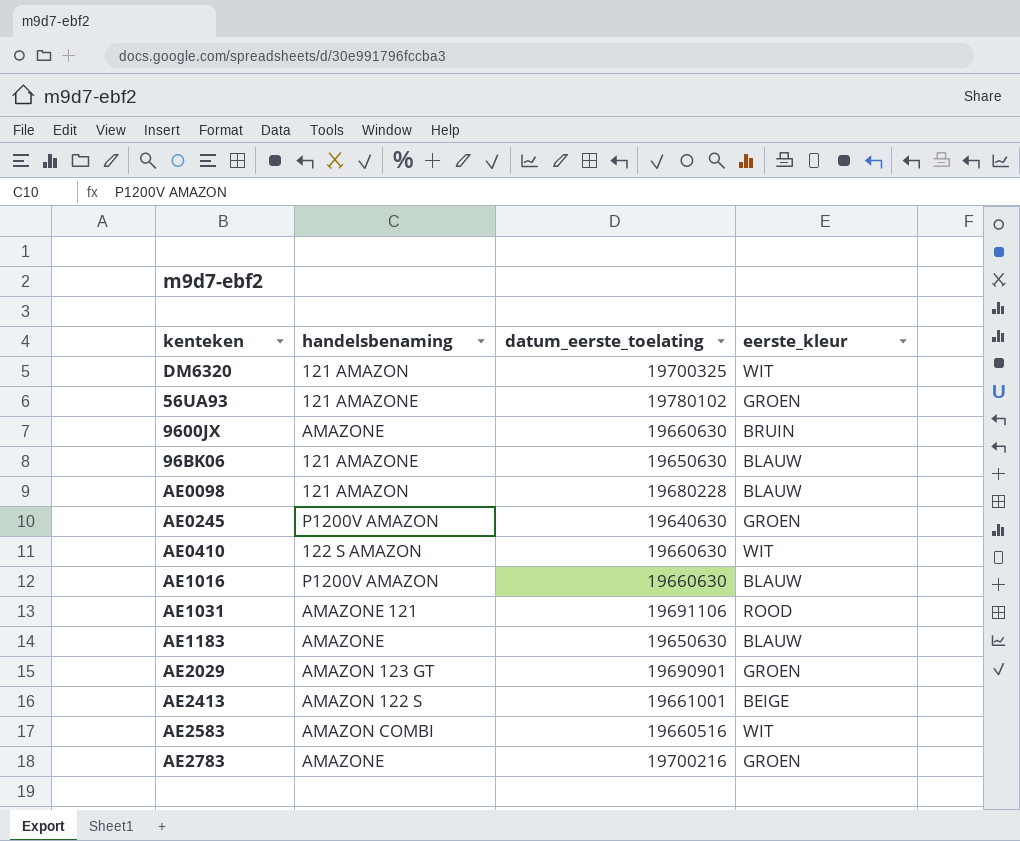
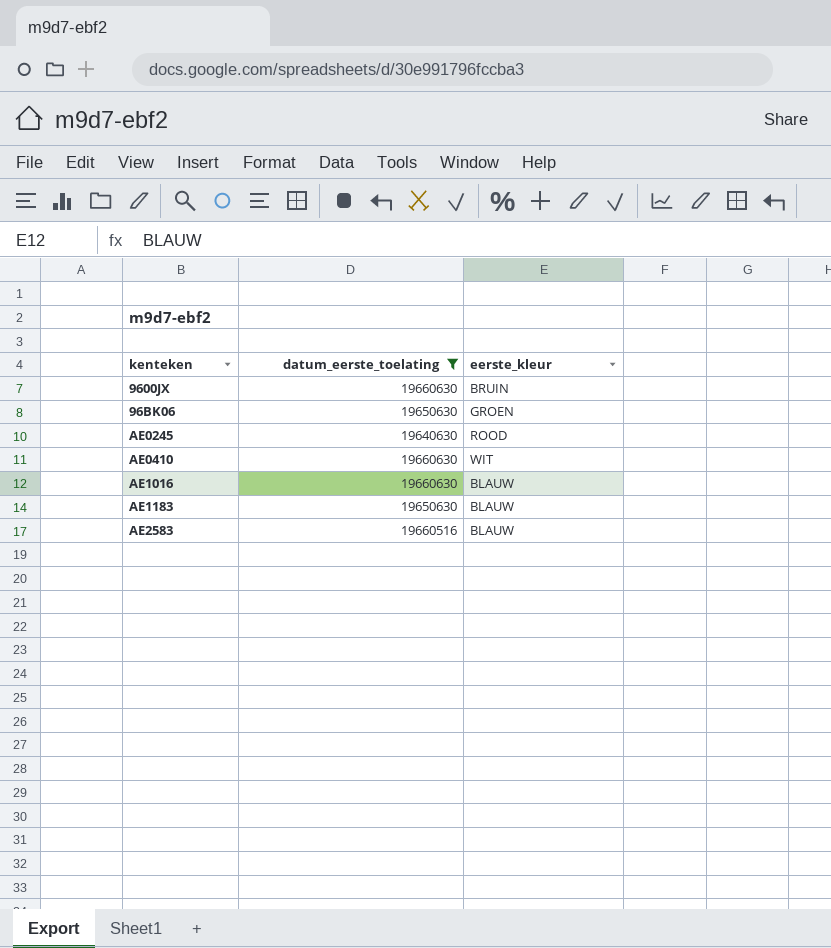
filter: none -> datum_eerste_toelating <= 19660630
column handelsbenaming | position: 2 -> none
96BK06 | eerste_kleur: BLAUW -> GROEN
AE0245 | eerste_kleur: GROEN -> ROOD
AE2583 | eerste_kleur: WIT -> BLAUW

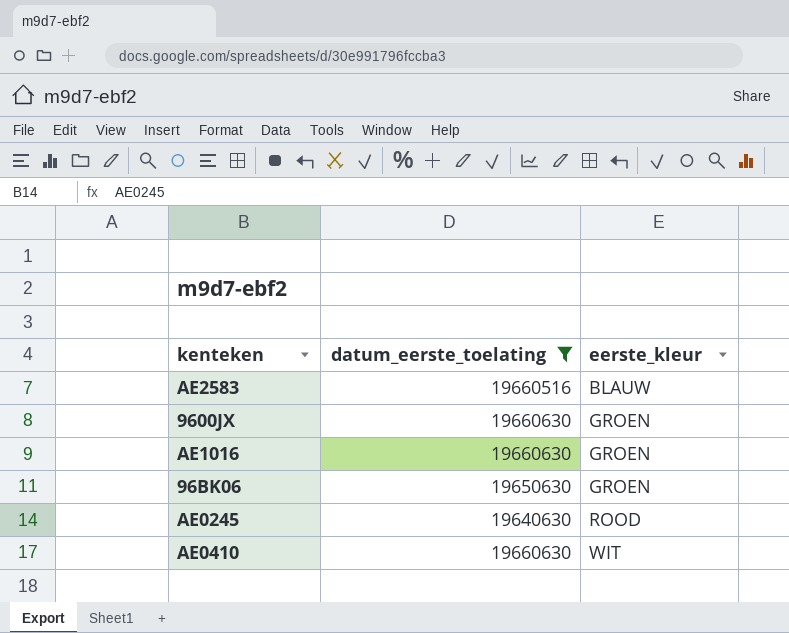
row order: none -> eerste_kleur ascending
row AE1183: 19650630 | BLAUW -> none
9600JX | eerste_kleur: BRUIN -> GROEN
AE1016 | eerste_kleur: BLAUW -> GROEN

